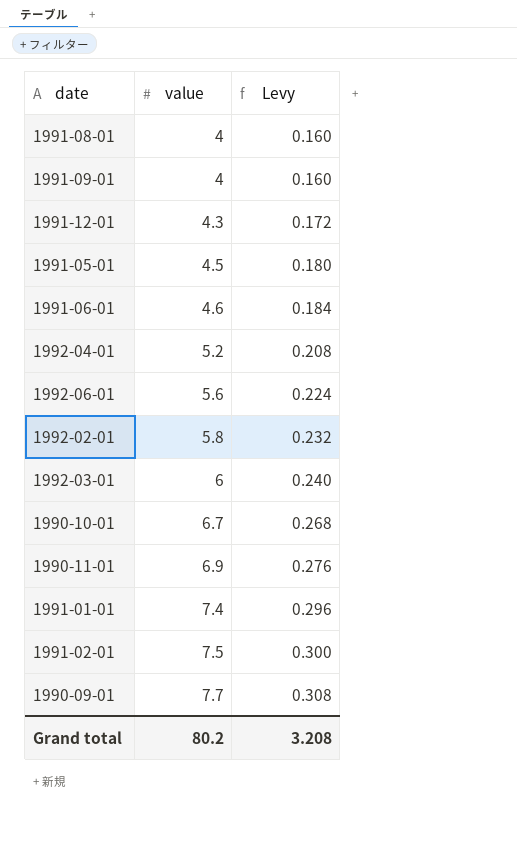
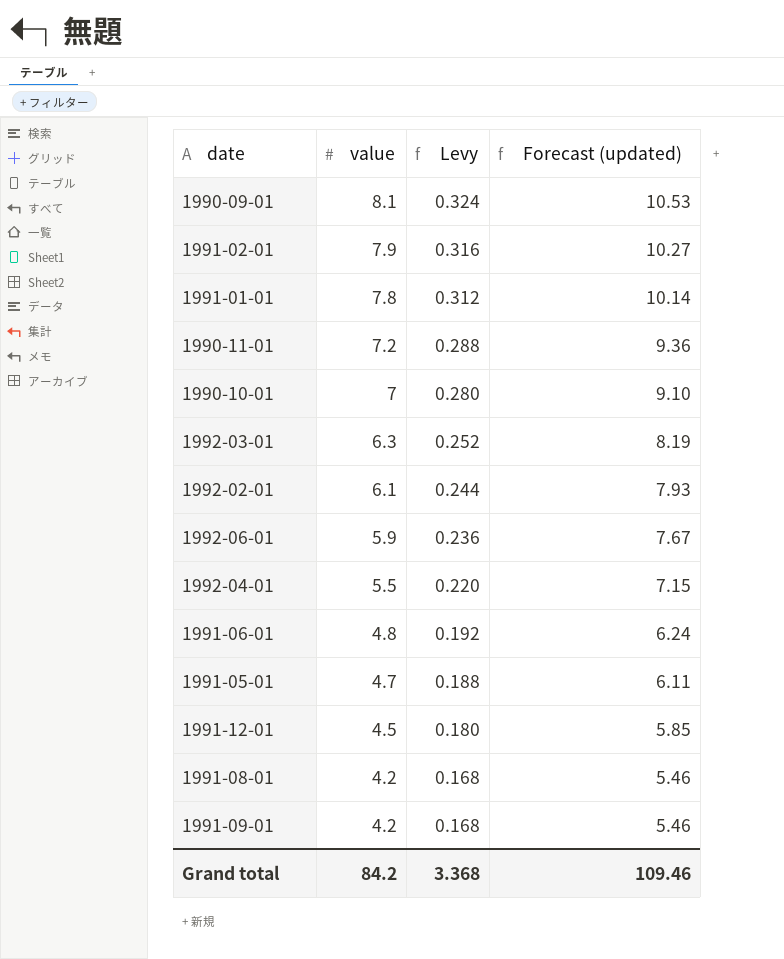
row order: value ascending -> value descending
column Forecast (updated) | formula: none -> [value] * 1.3
1990-09-01 | value: 7.7 -> 8.1
1990-09-01 | Levy: 0.308 -> 0.324
1991-02-01 | value: 7.5 -> 7.9
1991-02-01 | Levy: 0.300 -> 0.316
1991-01-01 | value: 7.4 -> 7.8
1991-01-01 | Levy: 0.296 -> 0.312
1990-11-01 | value: 6.9 -> 7.2
1990-11-01 | Levy: 0.276 -> 0.288
1990-10-01 | value: 6.7 -> 7
1990-10-01 | Levy: 0.268 -> 0.280
1992-03-01 | value: 6 -> 6.3
1992-03-01 | Levy: 0.240 -> 0.252
1992-02-01 | value: 5.8 -> 6.1
1992-02-01 | Levy: 0.232 -> 0.244
1992-06-01 | value: 5.6 -> 5.9
1992-06-01 | Levy: 0.224 -> 0.236
1992-04-01 | value: 5.2 -> 5.5
1992-04-01 | Levy: 0.208 -> 0.220
1991-06-01 | value: 4.6 -> 4.8
1991-06-01 | Levy: 0.184 -> 0.192
1991-05-01 | value: 4.5 -> 4.7
1991-05-01 | Levy: 0.180 -> 0.188
1991-12-01 | value: 4.3 -> 4.5
1991-12-01 | Levy: 0.172 -> 0.180
1991-08-01 | value: 4 -> 4.2
1991-08-01 | Levy: 0.160 -> 0.168
1991-09-01 | value: 4 -> 4.2
1991-09-01 | Levy: 0.160 -> 0.168
Grand total | value: 80.2 -> 84.2
Grand total | Levy: 3.208 -> 3.368

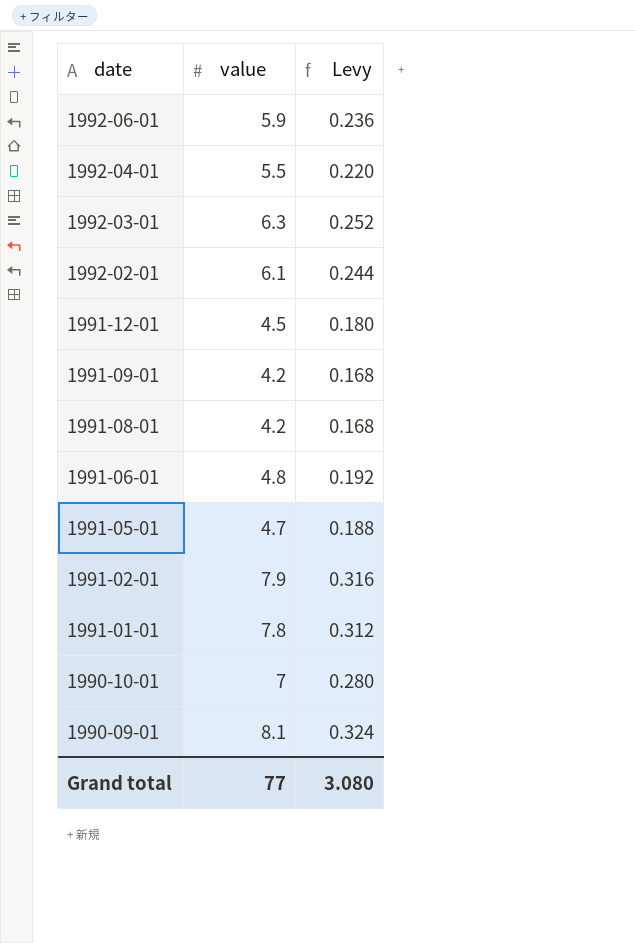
row order: value descending -> date descending
column Forecast (updated) | formula: [value] * 1.3 -> none
row 1990-11-01: 7.2 | 0.288 | 9.36 -> none
Grand total | value: 84.2 -> 77
Grand total | Levy: 3.368 -> 3.080

